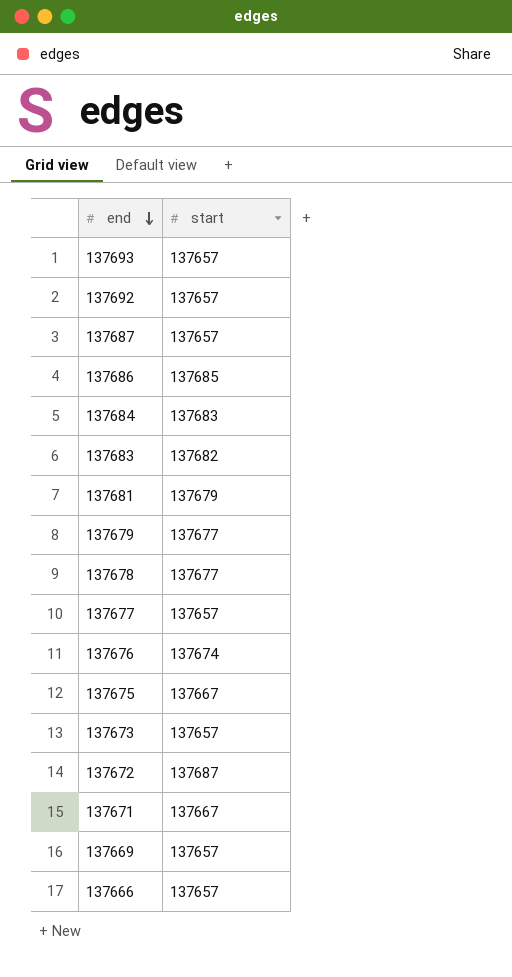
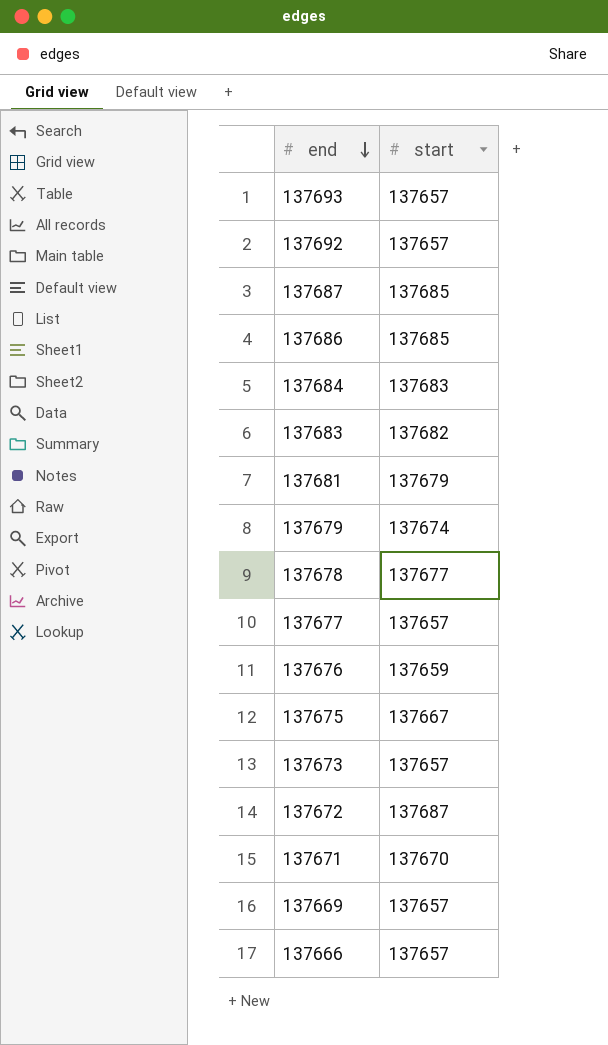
137687 | start: 137657 -> 137685
137679 | start: 137677 -> 137674
137676 | start: 137674 -> 137659
137671 | start: 137667 -> 137670

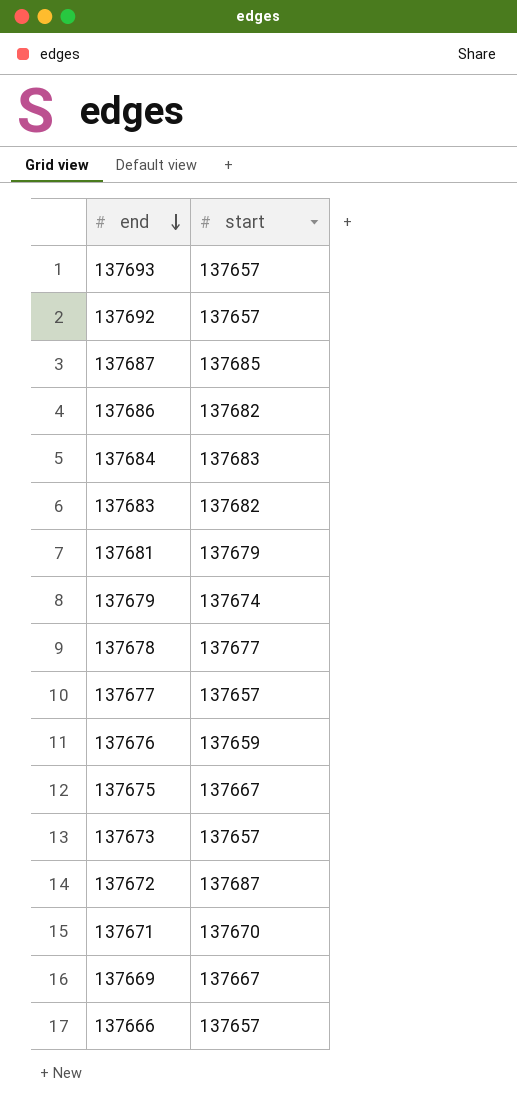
137686 | start: 137685 -> 137682
137669 | start: 137657 -> 137667

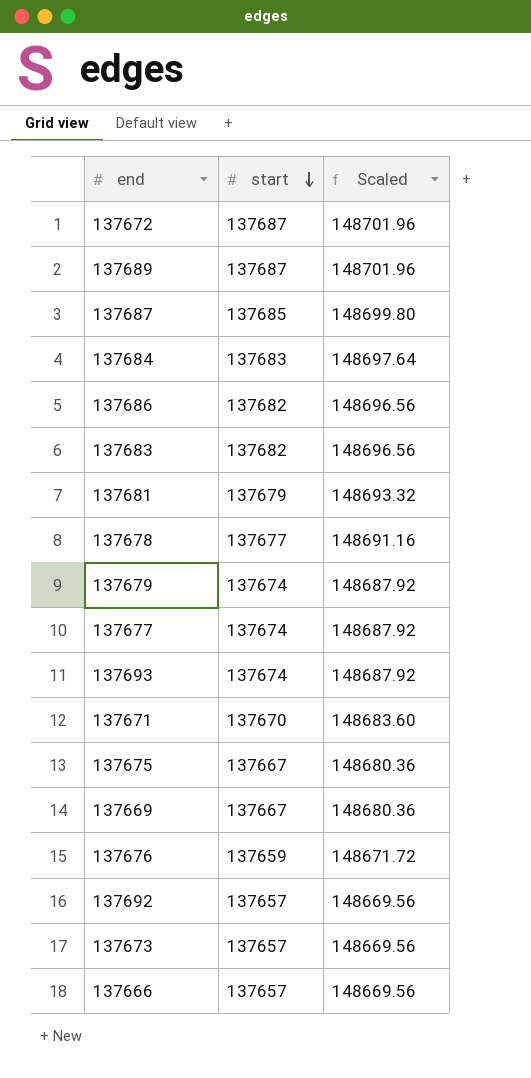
row order: end descending -> start descending
column Scaled | formula: none -> [start] * 1.08
row 137689: none -> 137687 | 148701.96
137677 | start: 137657 -> 137674
137693 | start: 137657 -> 137674

